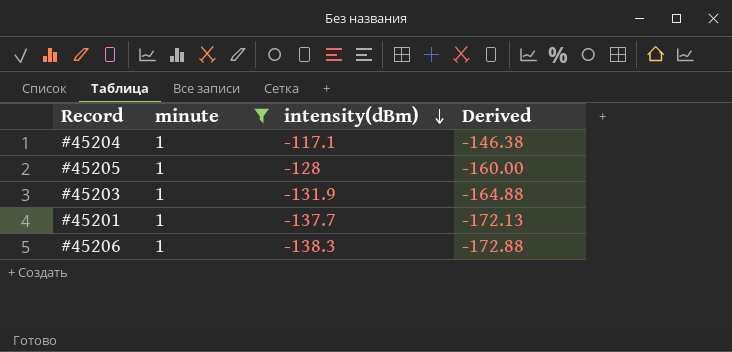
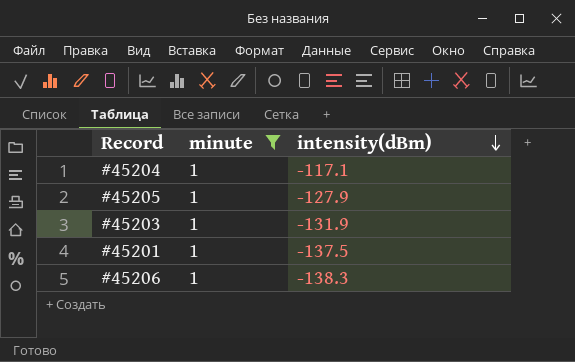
column Derived | formula: [intensity(dBm)] * 1.25 -> none
#45205 | intensity(dBm): -128 -> -127.9
#45201 | intensity(dBm): -137.7 -> -137.5

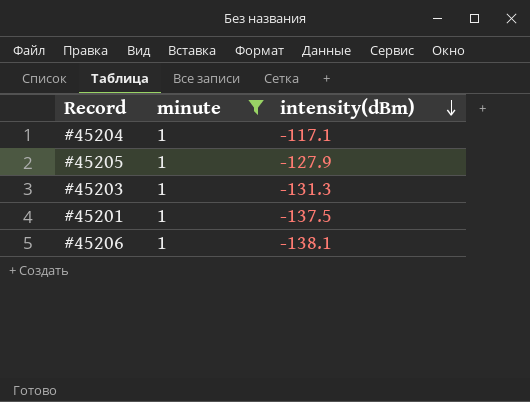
#45203 | intensity(dBm): -131.9 -> -131.3
#45206 | intensity(dBm): -138.3 -> -138.1

